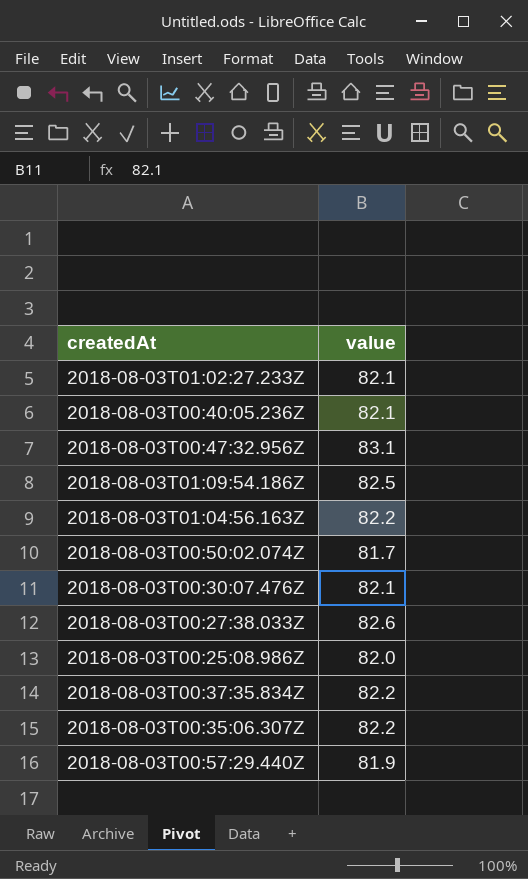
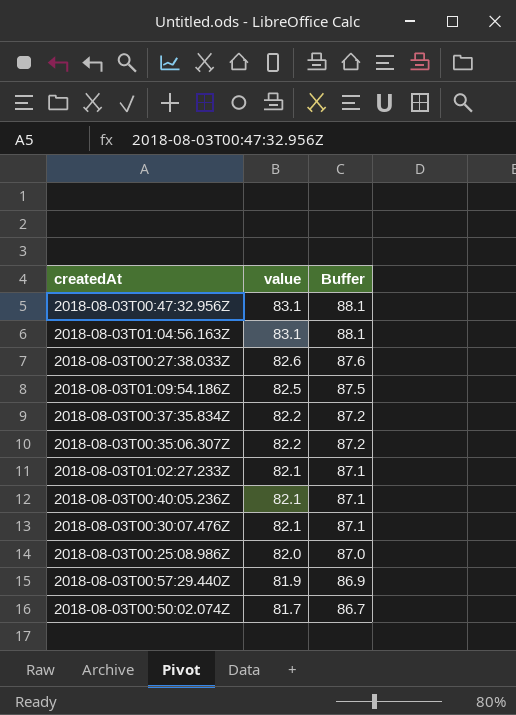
row order: none -> value descending
column Buffer | formula: none -> [value] + 5
2018-08-03T01:04:56.163Z | value: 82.2 -> 83.1

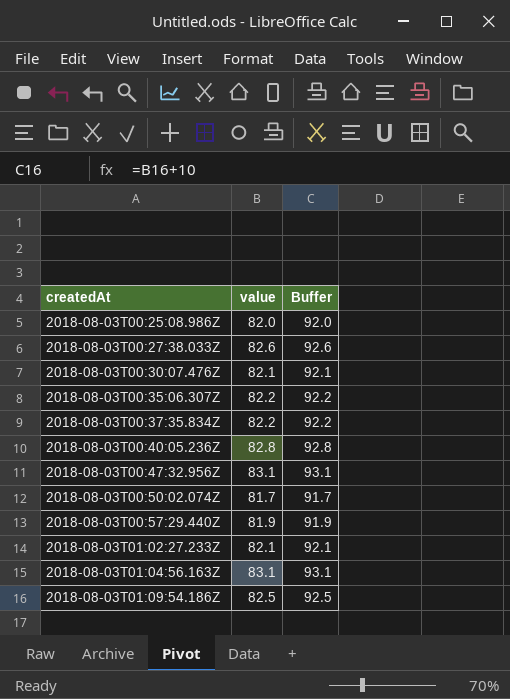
row order: value descending -> createdAt ascending
column Buffer | formula: [value] + 5 -> [value] + 10
2018-08-03T00:40:05.236Z | value: 82.1 -> 82.8

